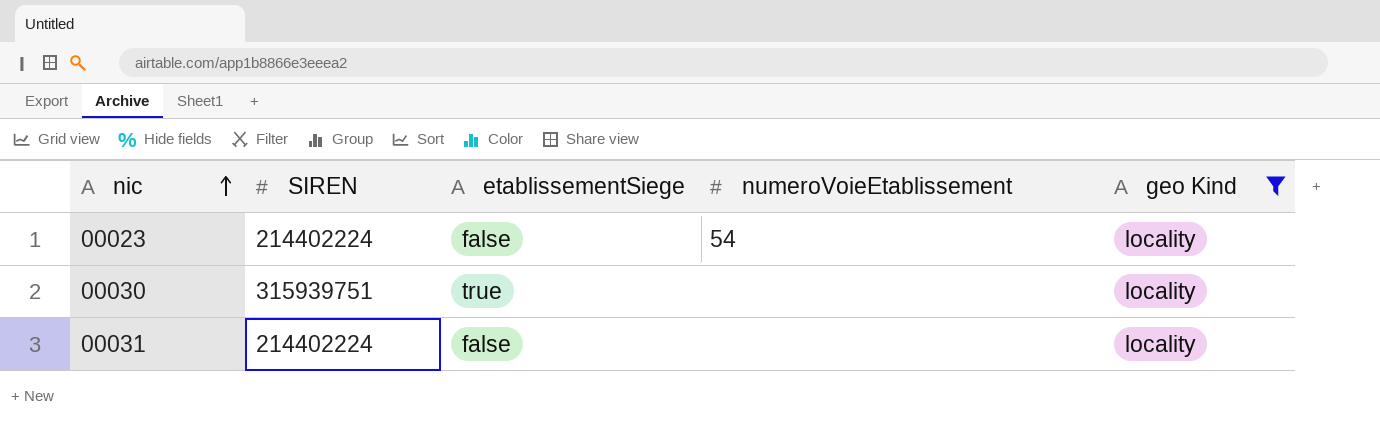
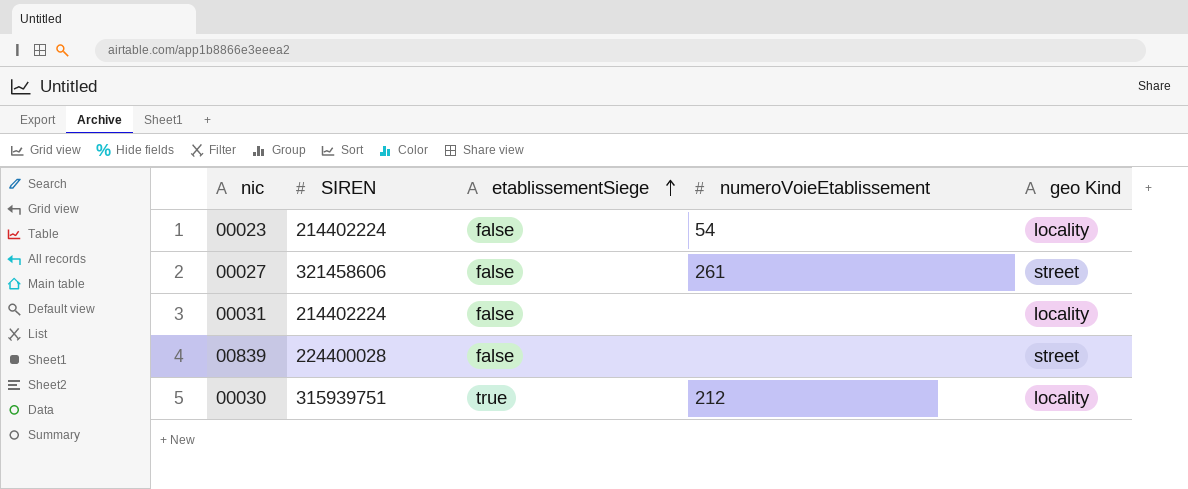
filter: geo Kind = locality -> none
row order: nic ascending -> etablissementSiege ascending
00030 | numeroVoieEtablissement: none -> 212

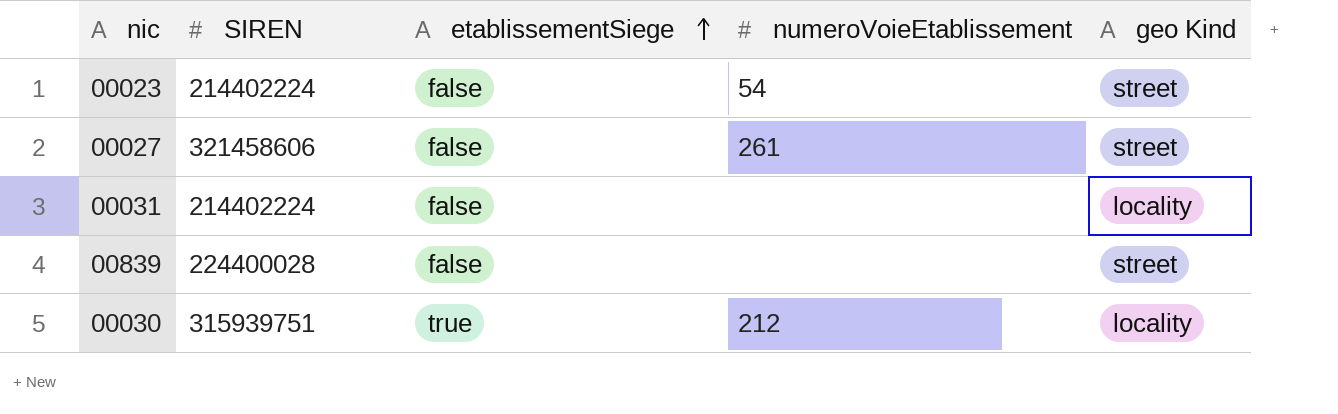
00023 | geo Kind: locality -> street

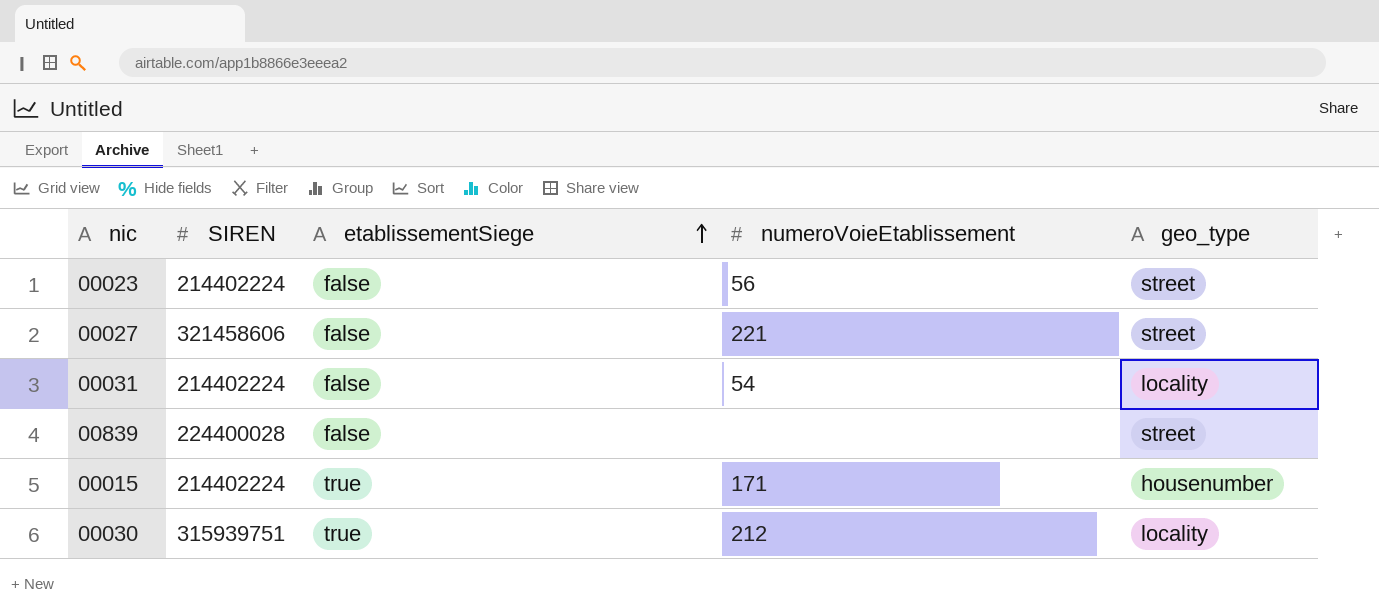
column name: geo Kind -> geo_type
00023 | numeroVoieEtablissement: 54 -> 56
00027 | numeroVoieEtablissement: 261 -> 221
00031 | numeroVoieEtablissement: none -> 54
row 00015: none -> 214402224 | true | 171 | housenumber

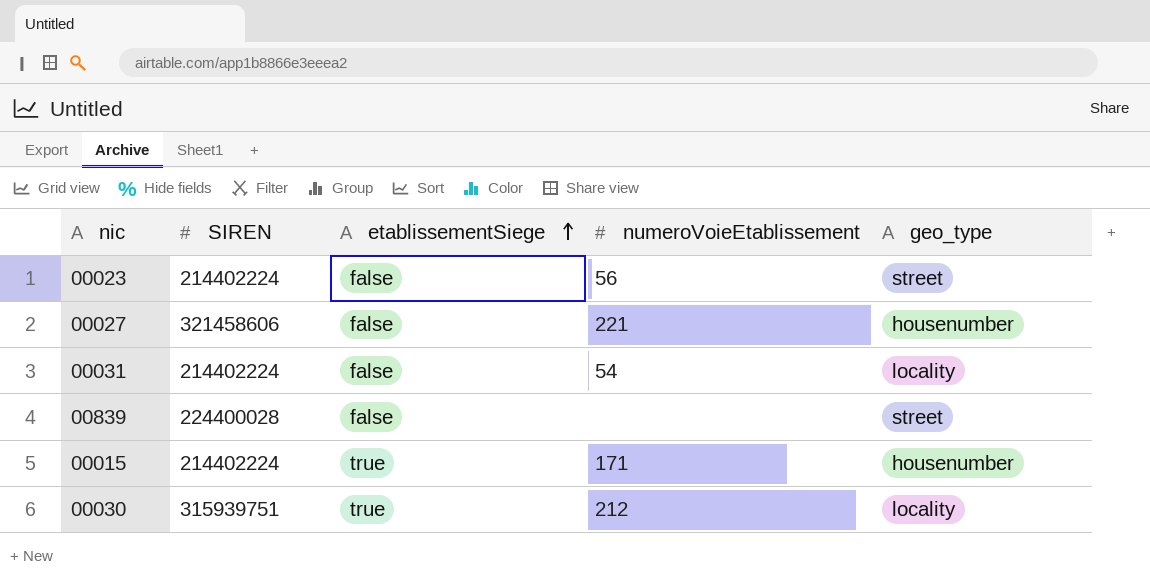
00027 | geo_type: street -> housenumber

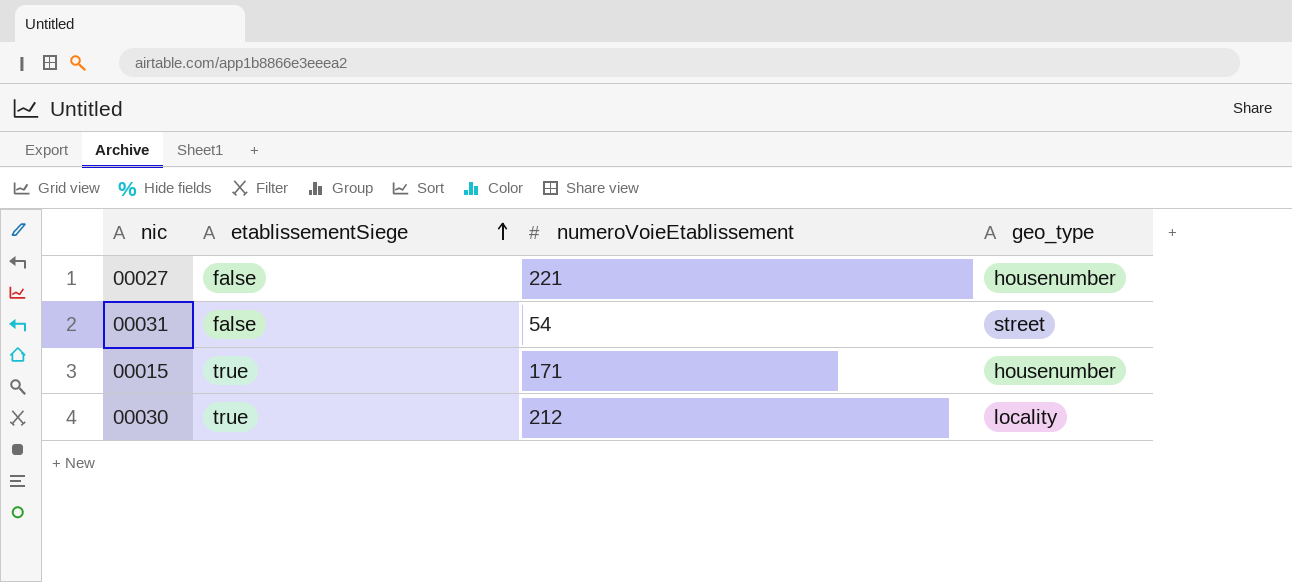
column SIREN | position: 2 -> none
row 00023: 214402224 | false | 56 | street -> none
row 00839: 224400028 | false | none | street -> none
00031 | geo_type: locality -> street

